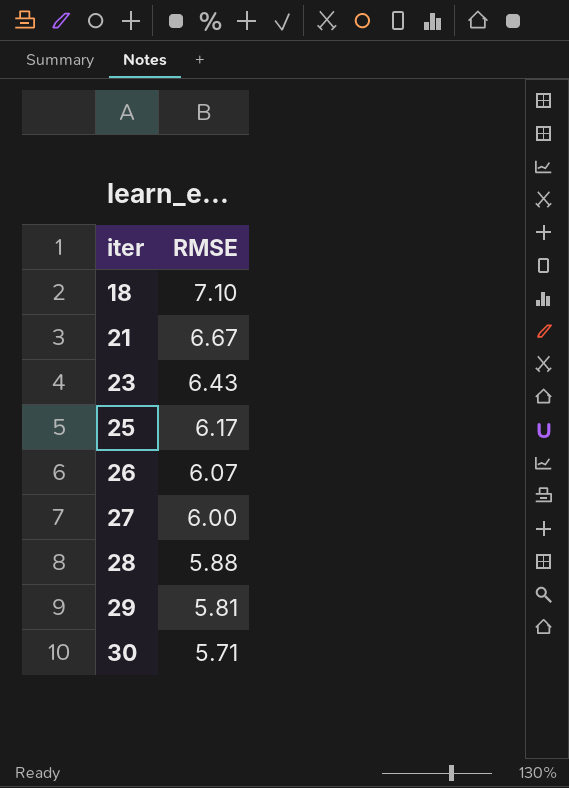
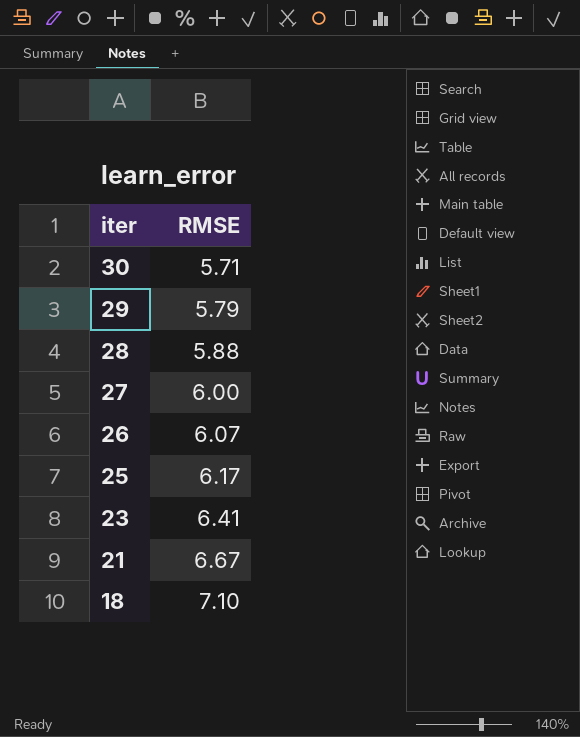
row order: iter ascending -> iter descending
29 | RMSE: 5.81 -> 5.79
23 | RMSE: 6.43 -> 6.41

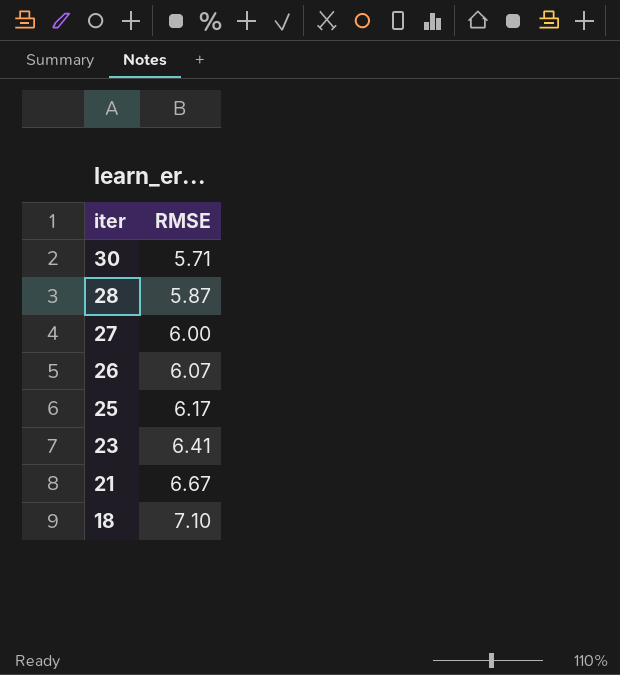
row 29: 5.79 -> none
28 | RMSE: 5.88 -> 5.87

